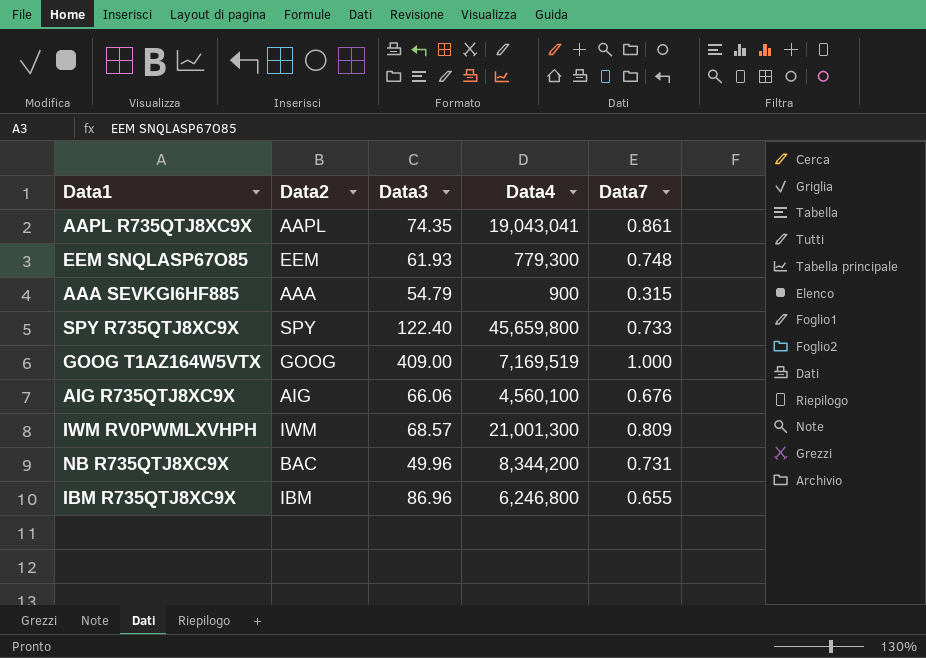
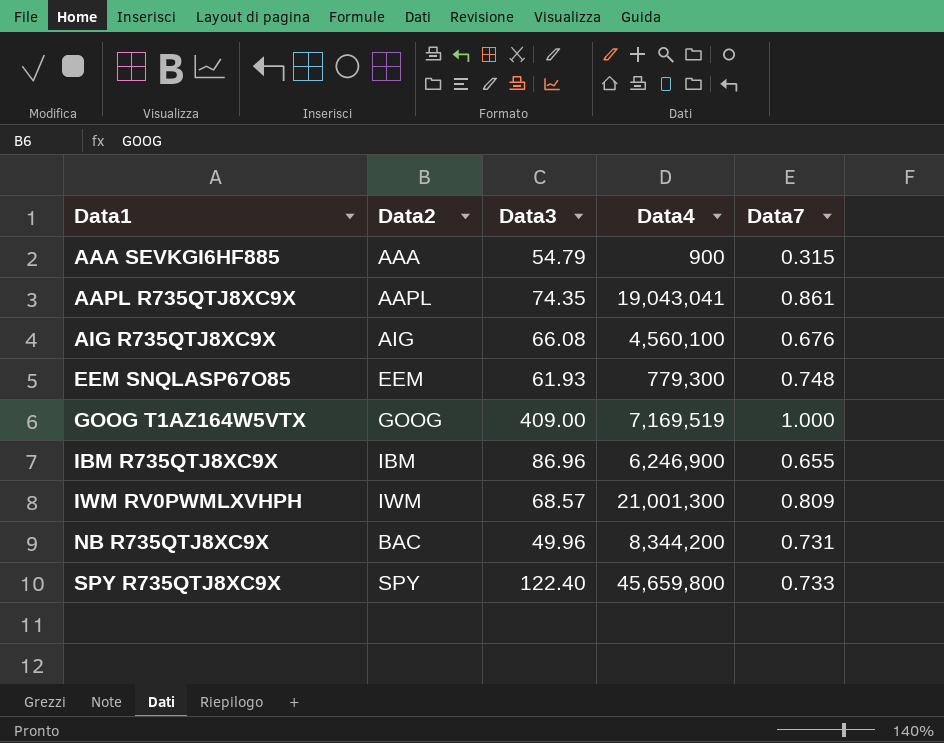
row order: none -> Data1 ascending
AIG R735QTJ8XC9X | Data3: 66.06 -> 66.08
IBM R735QTJ8XC9X | Data4: 6,246,800 -> 6,246,900

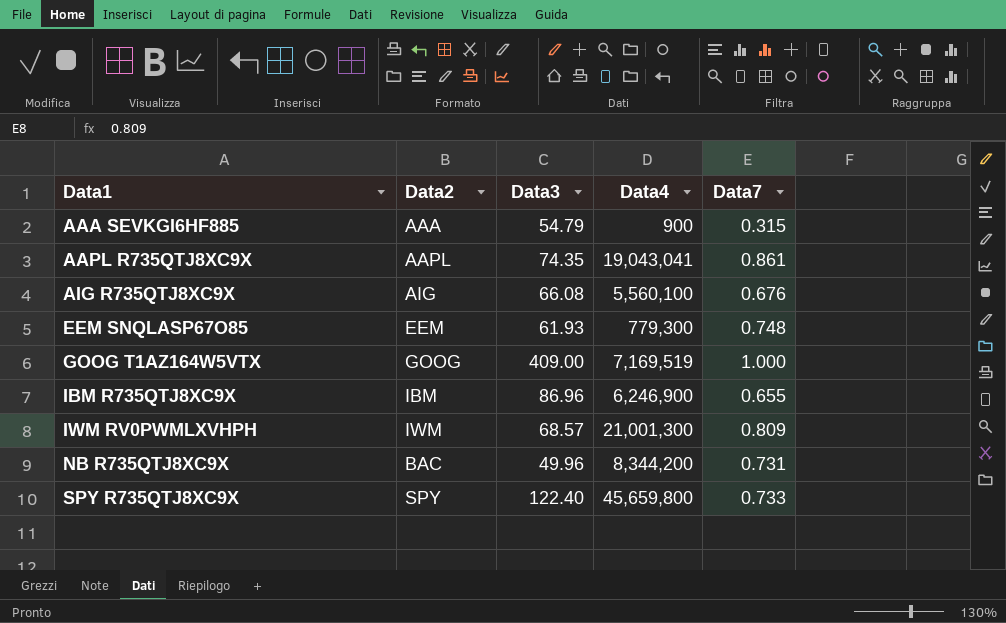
AIG R735QTJ8XC9X | Data4: 4,560,100 -> 5,560,100

